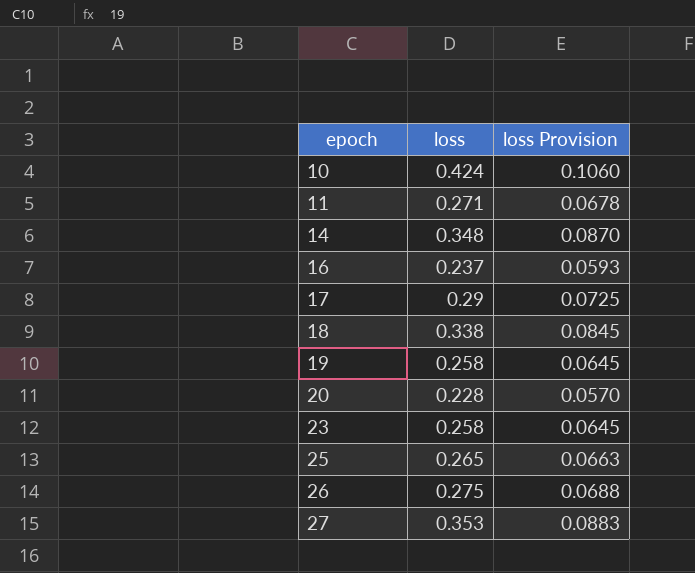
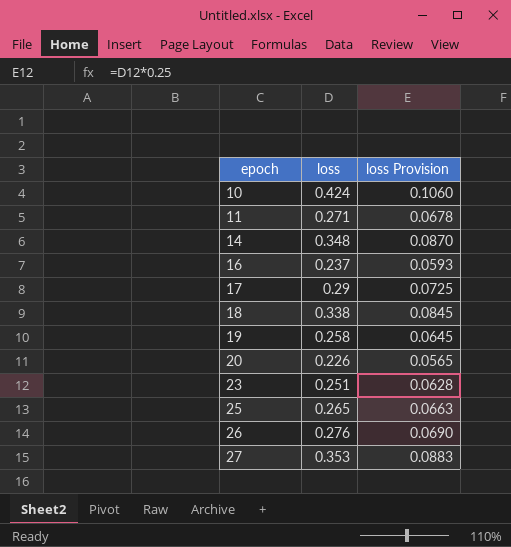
20 | loss: 0.228 -> 0.226
20 | loss Provision: 0.0570 -> 0.0565
23 | loss: 0.258 -> 0.251
23 | loss Provision: 0.0645 -> 0.0628
26 | loss: 0.275 -> 0.276
26 | loss Provision: 0.0688 -> 0.0690

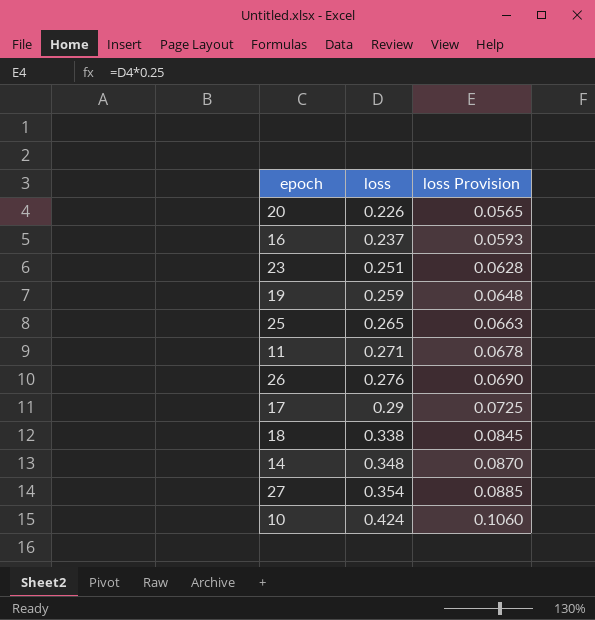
row order: epoch ascending -> loss ascending
19 | loss: 0.258 -> 0.259
19 | loss Provision: 0.0645 -> 0.0648
27 | loss: 0.353 -> 0.354
27 | loss Provision: 0.0883 -> 0.0885

